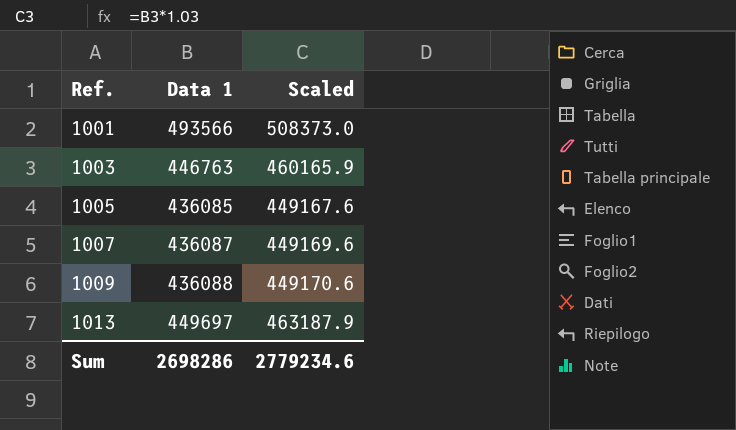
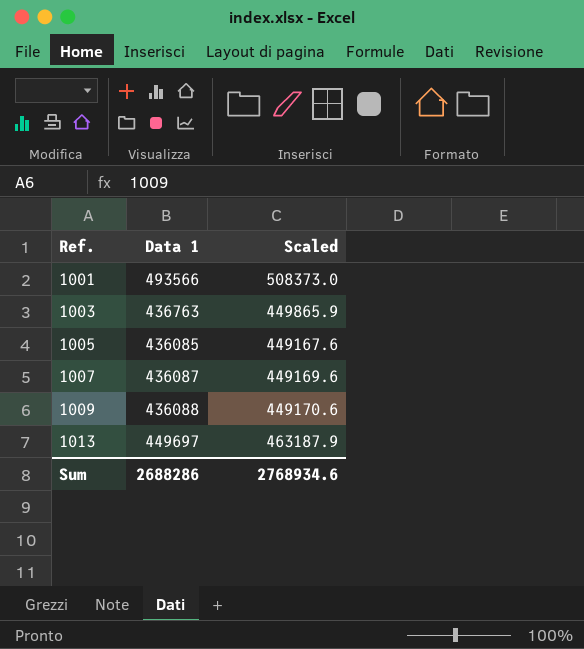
1003 | Data 1: 446763 -> 436763
1003 | Scaled: 460165.9 -> 449865.9
Sum | Data 1: 2698286 -> 2688286
Sum | Scaled: 2779234.6 -> 2768934.6

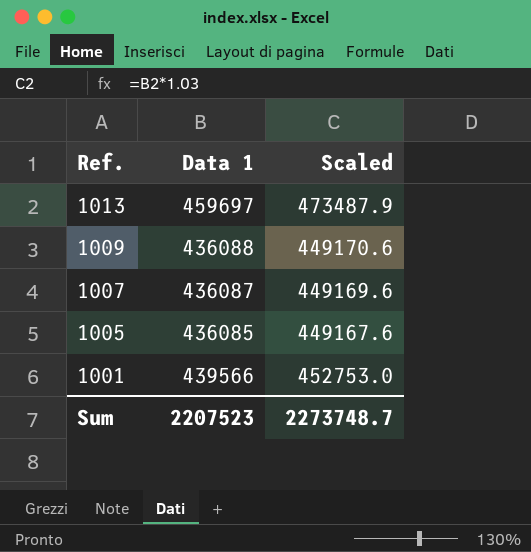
row order: Ref. ascending -> Ref. descending
row 1003: 436763 | 449865.9 -> none
1013 | Data 1: 449697 -> 459697
1013 | Scaled: 463187.9 -> 473487.9
1001 | Data 1: 493566 -> 439566
1001 | Scaled: 508373.0 -> 452753.0
Sum | Data 1: 2688286 -> 2207523
Sum | Scaled: 2768934.6 -> 2273748.7

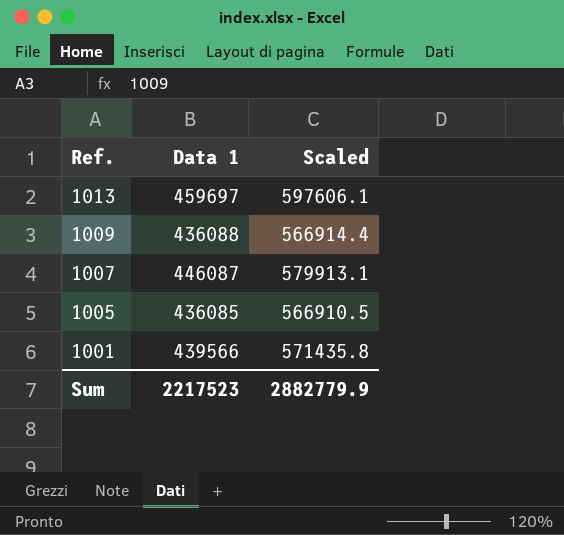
column Scaled | formula: [Data 1] * 1.03 -> [Data 1] * 1.3
1007 | Data 1: 436087 -> 446087
Sum | Data 1: 2207523 -> 2217523
Sum | Scaled: 2273748.7 -> 2882779.9

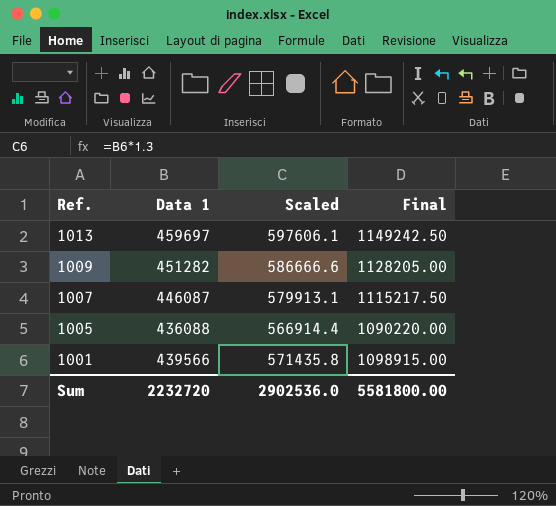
column Final | formula: none -> [Data 1] * 2.5
1009 | Data 1: 436088 -> 451282
1009 | Scaled: 566914.4 -> 586666.6
1005 | Data 1: 436085 -> 436088
1005 | Scaled: 566910.5 -> 566914.4
Sum | Data 1: 2217523 -> 2232720
Sum | Scaled: 2882779.9 -> 2902536.0

